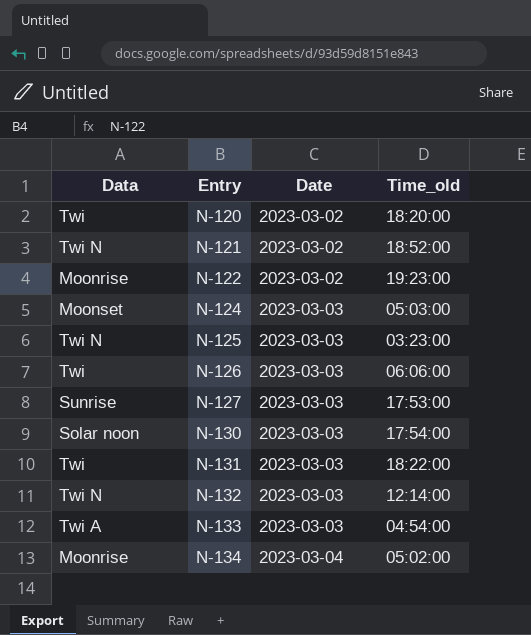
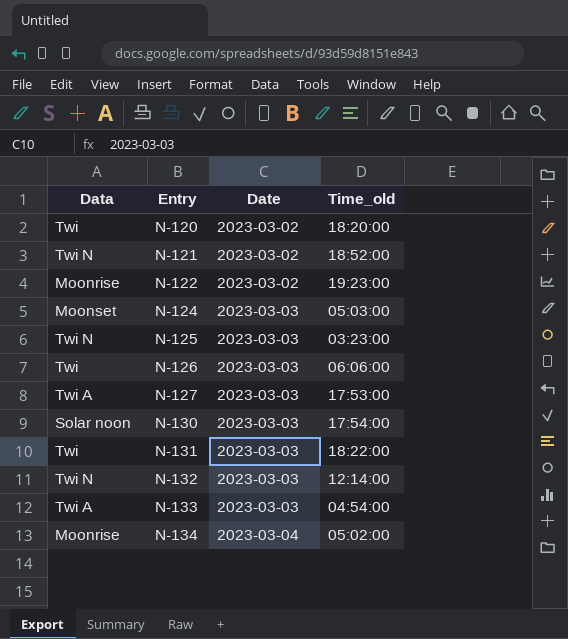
N-127 | Data: Sunrise -> Twi A

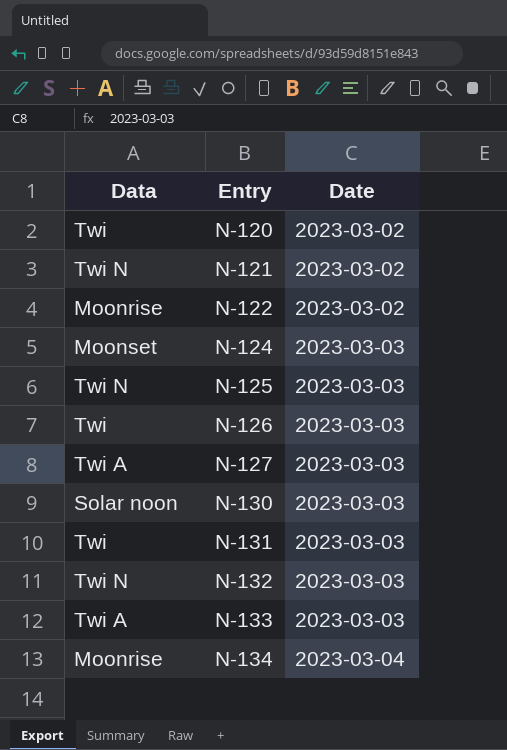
column Time_old | position: 4 -> none

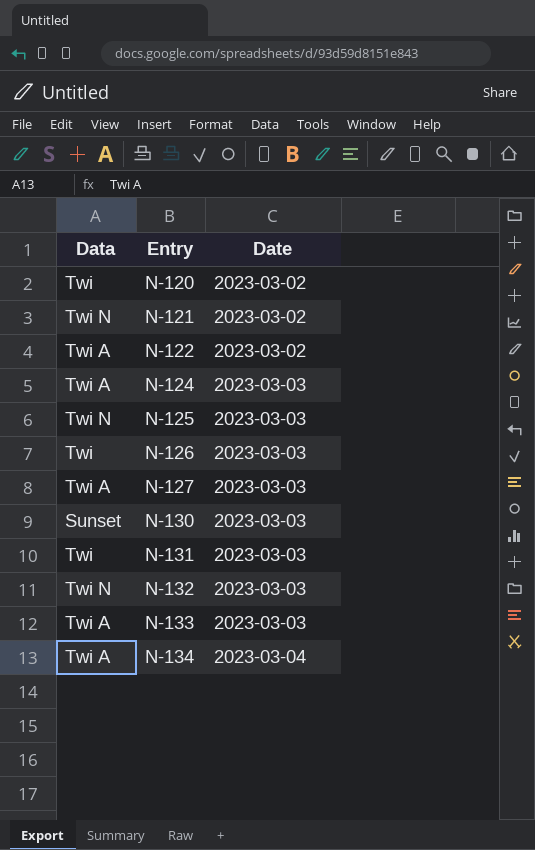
N-122 | Data: Moonrise -> Twi A
N-124 | Data: Moonset -> Twi A
N-130 | Data: Solar noon -> Sunset
N-134 | Data: Moonrise -> Twi A

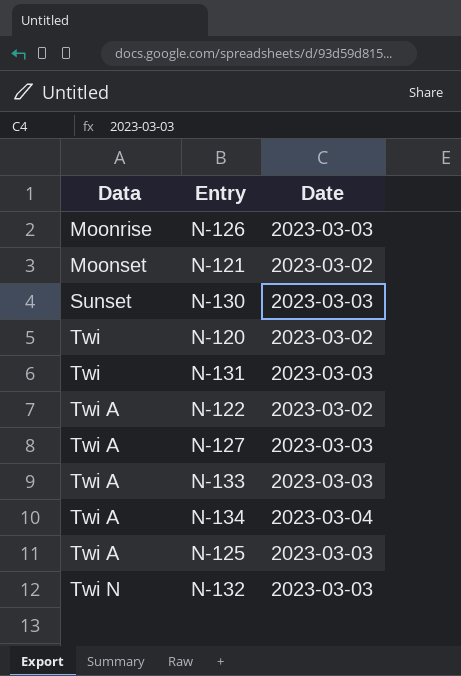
row order: Entry ascending -> Data ascending
row N-124: Twi A | 2023-03-03 -> none
N-126 | Data: Twi -> Moonrise
N-121 | Data: Twi N -> Moonset
N-125 | Data: Twi N -> Twi A

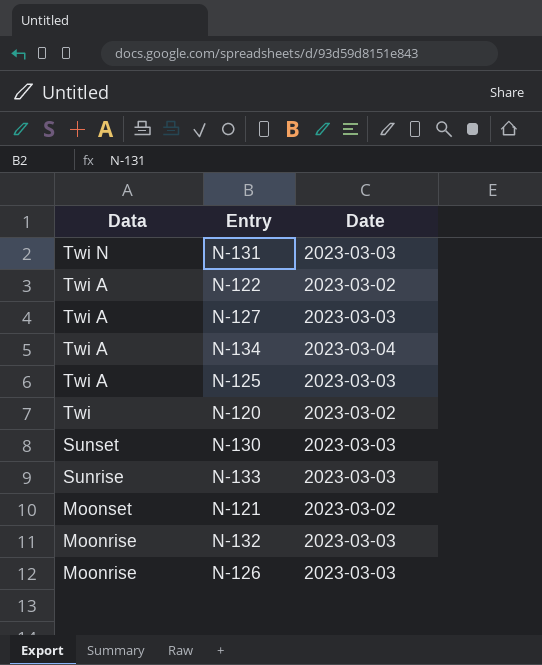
row order: Data ascending -> Data descending
N-131 | Data: Twi -> Twi N
N-133 | Data: Twi A -> Sunrise
N-132 | Data: Twi N -> Moonrise

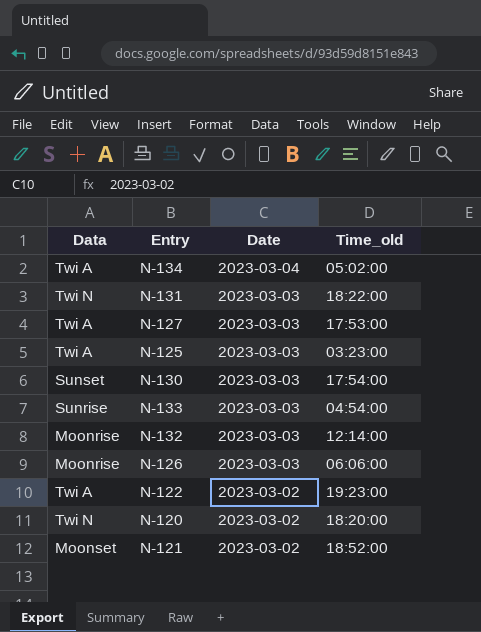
row order: Data descending -> Date descending
column Time_old | position: none -> 4
N-120 | Data: Twi -> Twi N

